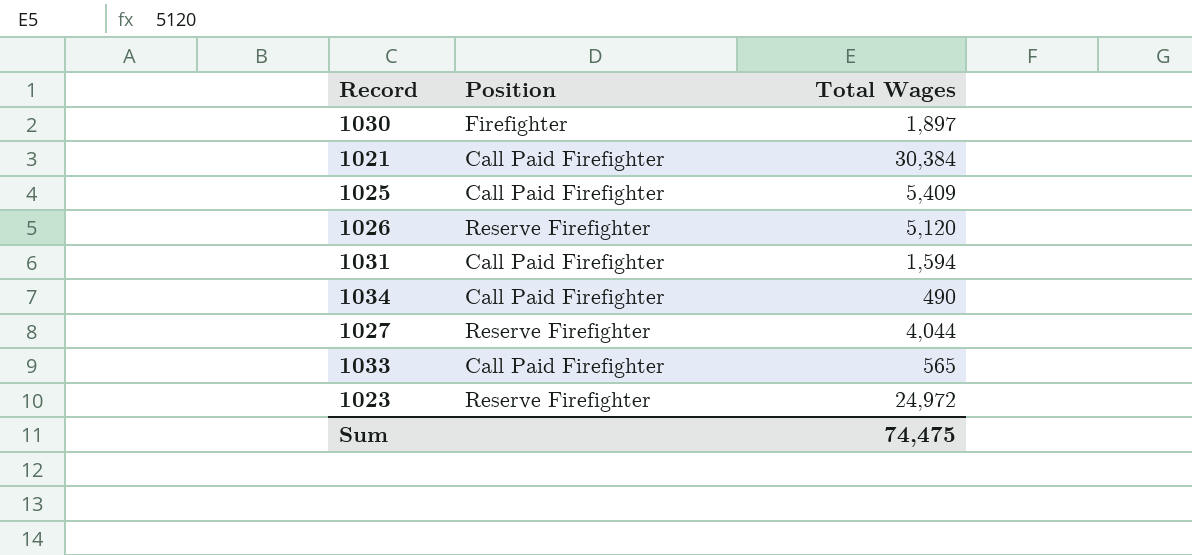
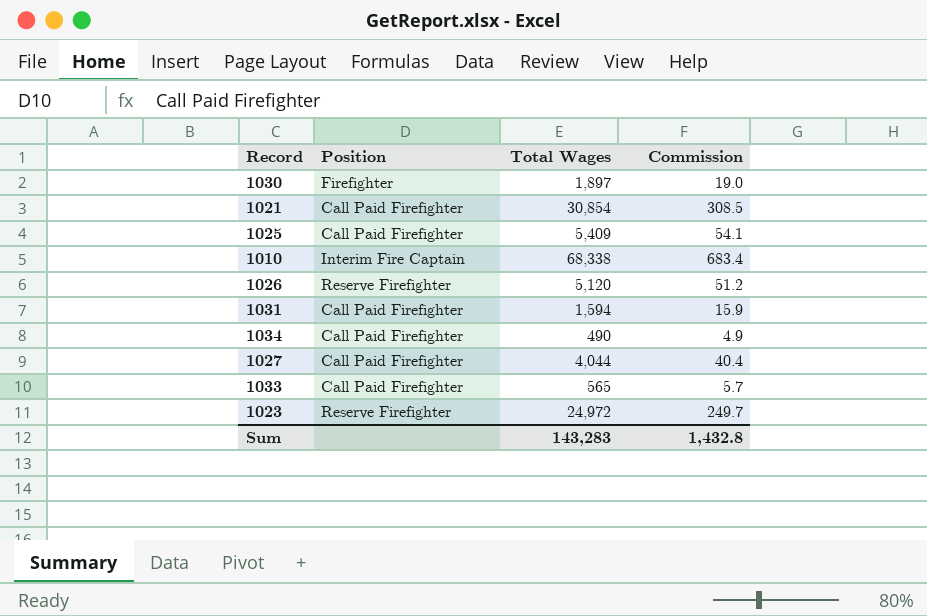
column Commission | formula: none -> [Total Wages] * 0.01
1021 | Total Wages: 30,384 -> 30,854
row 1010: none -> Interim Fire Captain | 68,338 | 683.4
1027 | Position: Reserve Firefighter -> Call Paid Firefighter
Sum | Total Wages: 74,475 -> 143,283

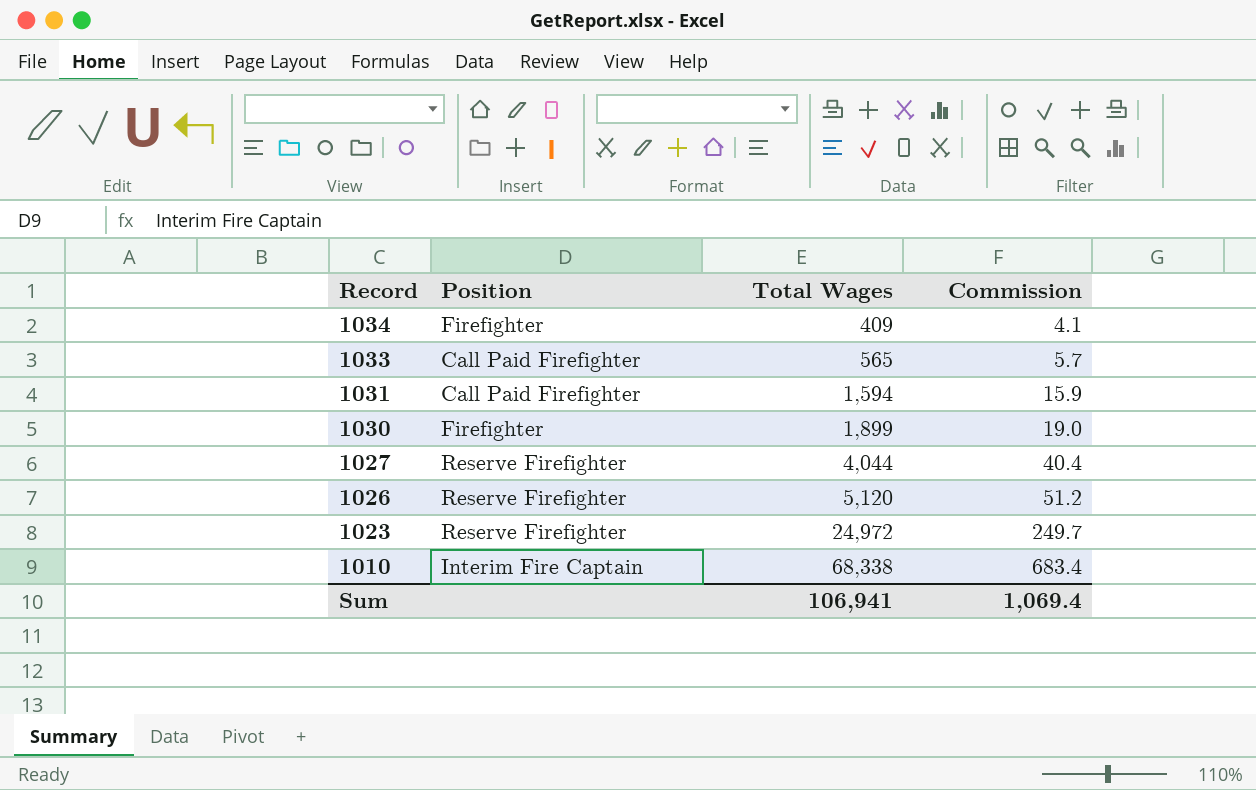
row order: none -> Record descending
row 1021: Call Paid Firefighter | 30,854 | 308.5 -> none
row 1025: Call Paid Firefighter | 5,409 | 54.1 -> none
1034 | Position: Call Paid Firefighter -> Firefighter
1034 | Total Wages: 490 -> 409
1034 | Commission: 4.9 -> 4.1
1030 | Total Wages: 1,897 -> 1,899
1027 | Position: Call Paid Firefighter -> Reserve Firefighter
Sum | Total Wages: 143,283 -> 106,941
Sum | Commission: 1,432.8 -> 1,069.4

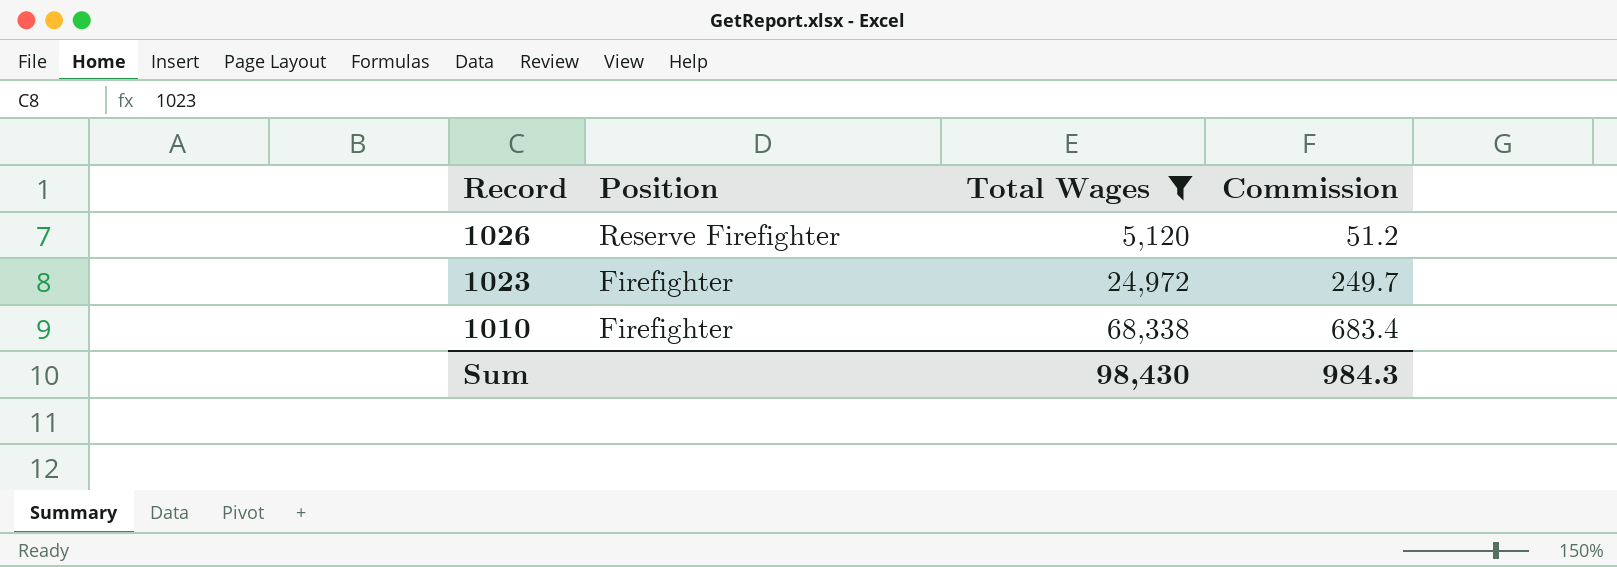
filter: none -> Total Wages >= 5,120
1023 | Position: Reserve Firefighter -> Firefighter
1010 | Position: Interim Fire Captain -> Firefighter
Sum | Total Wages: 106,941 -> 98,430
Sum | Commission: 1,069.4 -> 984.3

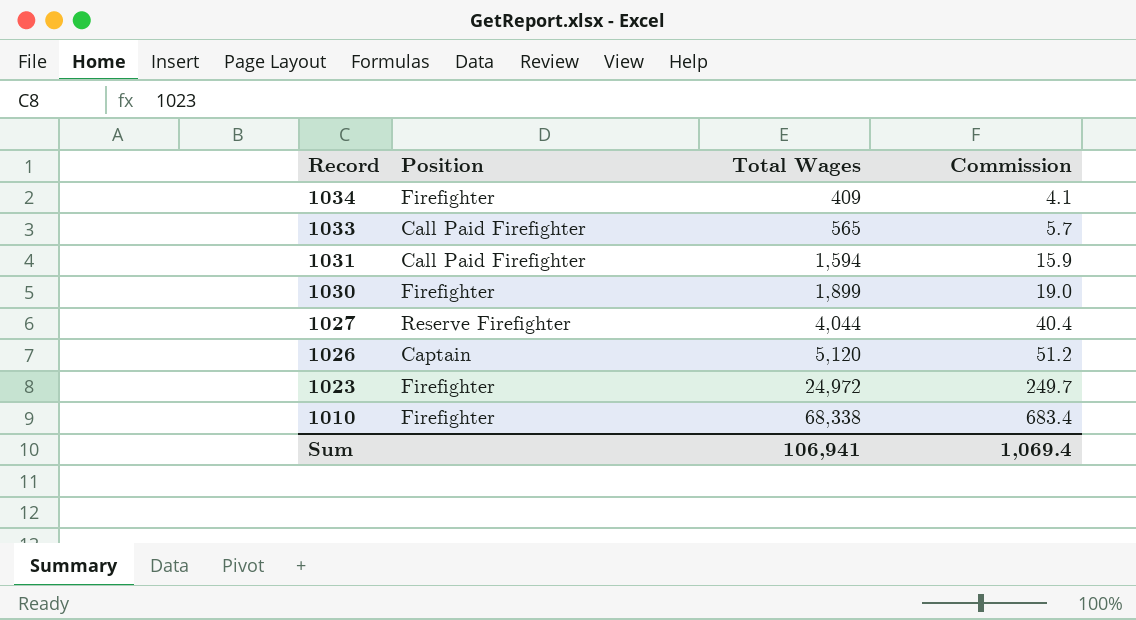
filter: Total Wages >= 5,120 -> none
1026 | Position: Reserve Firefighter -> Captain
Sum | Total Wages: 98,430 -> 106,941
Sum | Commission: 984.3 -> 1,069.4

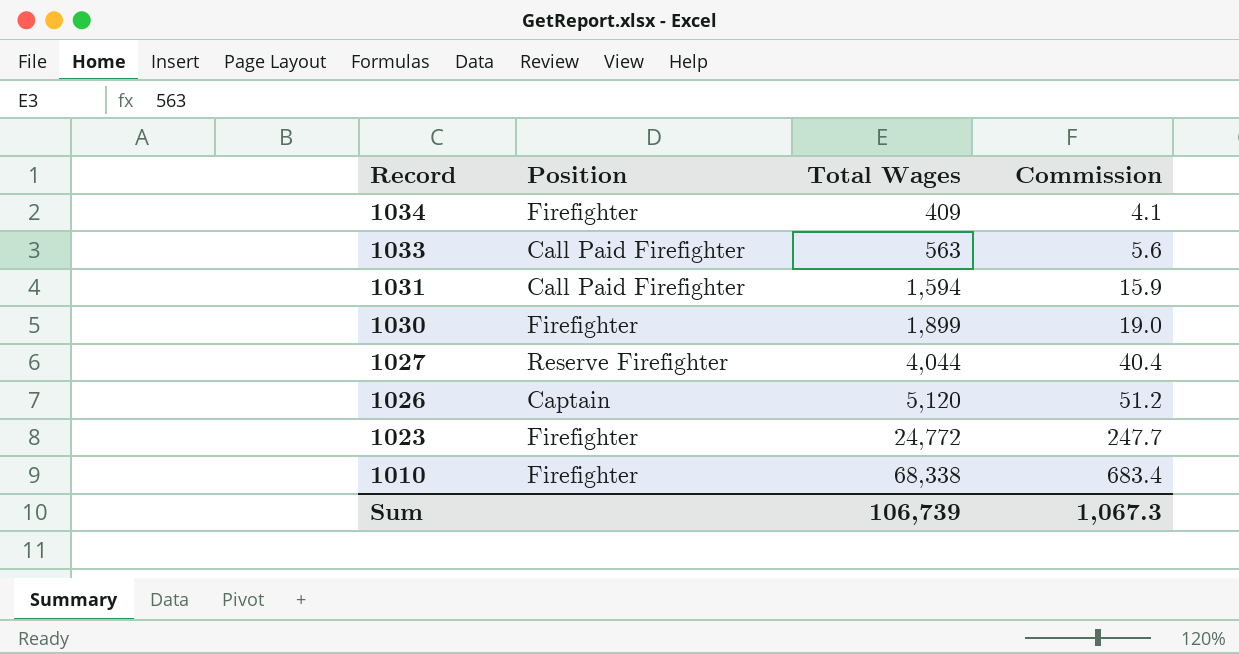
1033 | Total Wages: 565 -> 563
1033 | Commission: 5.7 -> 5.6
1023 | Total Wages: 24,972 -> 24,772
1023 | Commission: 249.7 -> 247.7
Sum | Total Wages: 106,941 -> 106,739
Sum | Commission: 1,069.4 -> 1,067.3

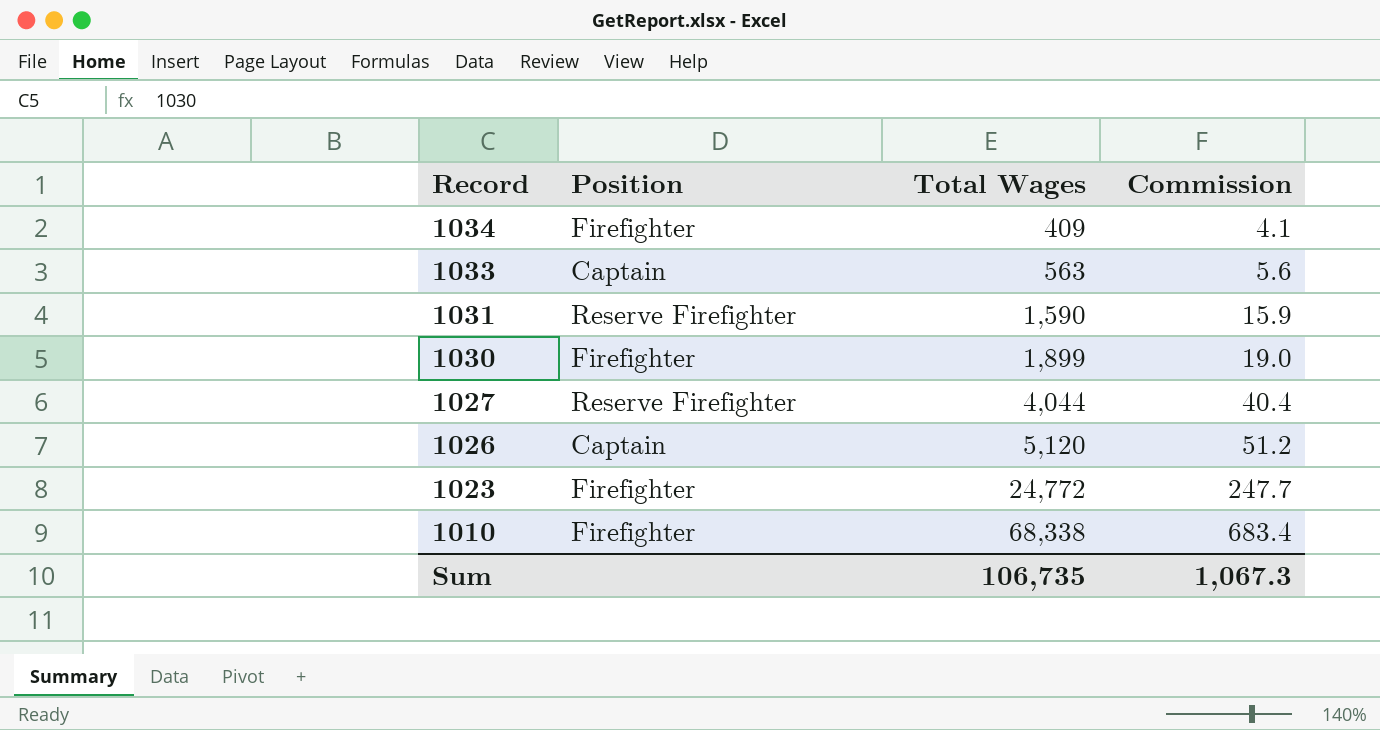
1033 | Position: Call Paid Firefighter -> Captain
1031 | Position: Call Paid Firefighter -> Reserve Firefighter
1031 | Total Wages: 1,594 -> 1,590
Sum | Total Wages: 106,739 -> 106,735

